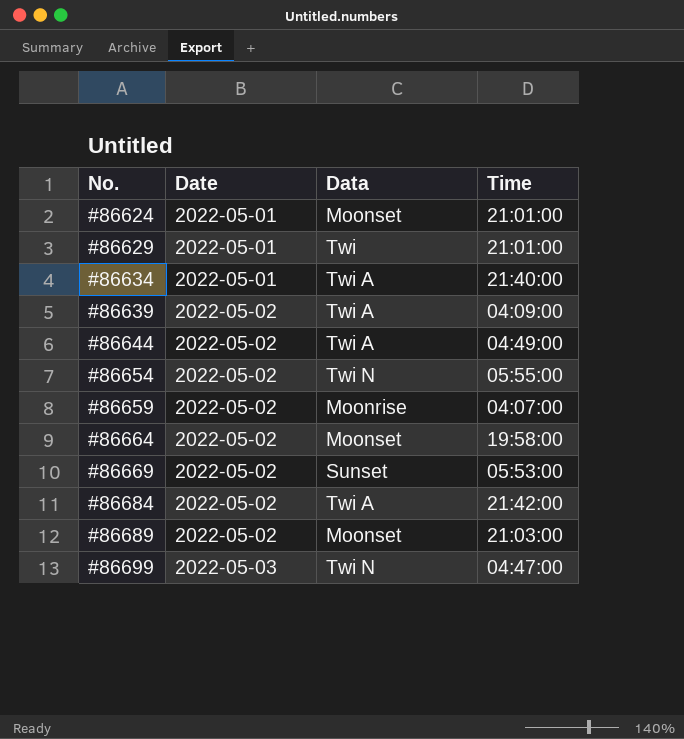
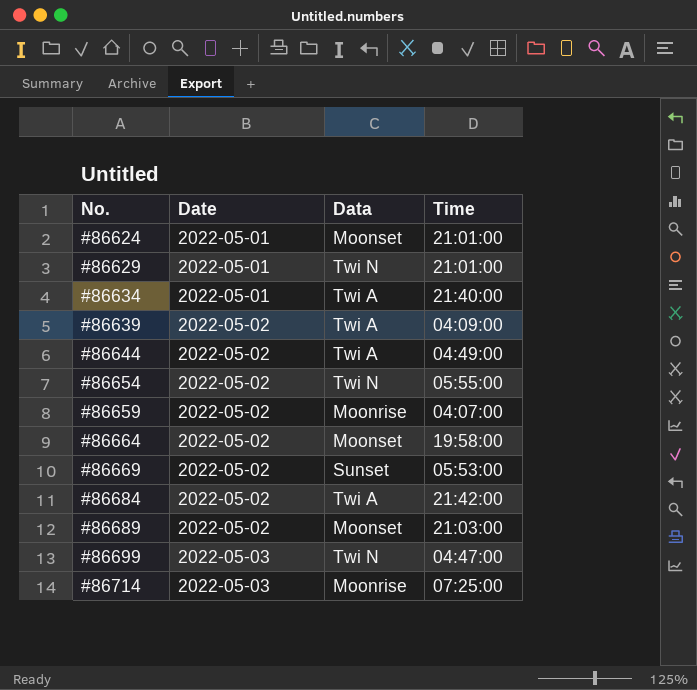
#86629 | Data: Twi -> Twi N
row #86714: none -> 2022-05-03 | Moonrise | 07:25:00

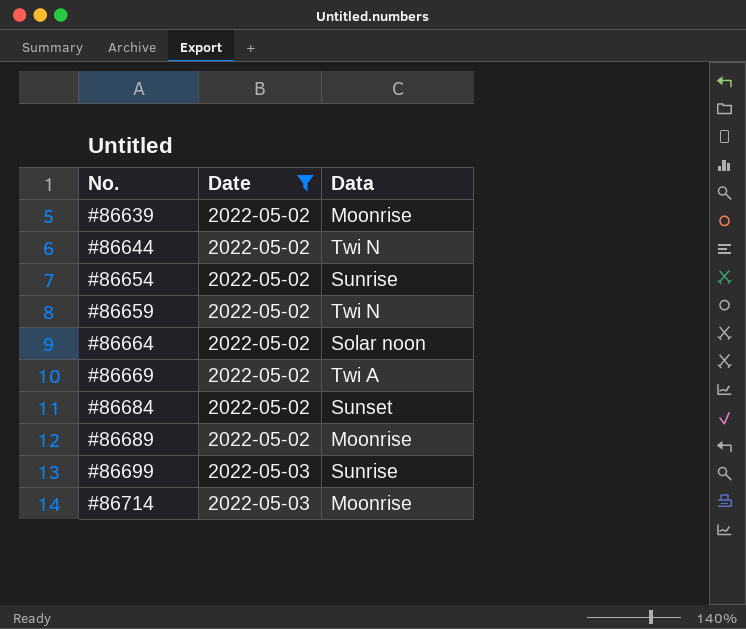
filter: none -> Date != 2022-05-01
column Time | position: 4 -> none
#86639 | Data: Twi A -> Moonrise
#86644 | Data: Twi A -> Twi N
#86654 | Data: Twi N -> Sunrise
#86659 | Data: Moonrise -> Twi N
#86664 | Data: Moonset -> Solar noon
#86669 | Data: Sunset -> Twi A
#86684 | Data: Twi A -> Sunset
#86689 | Data: Moonset -> Moonrise
#86699 | Data: Twi N -> Sunrise

